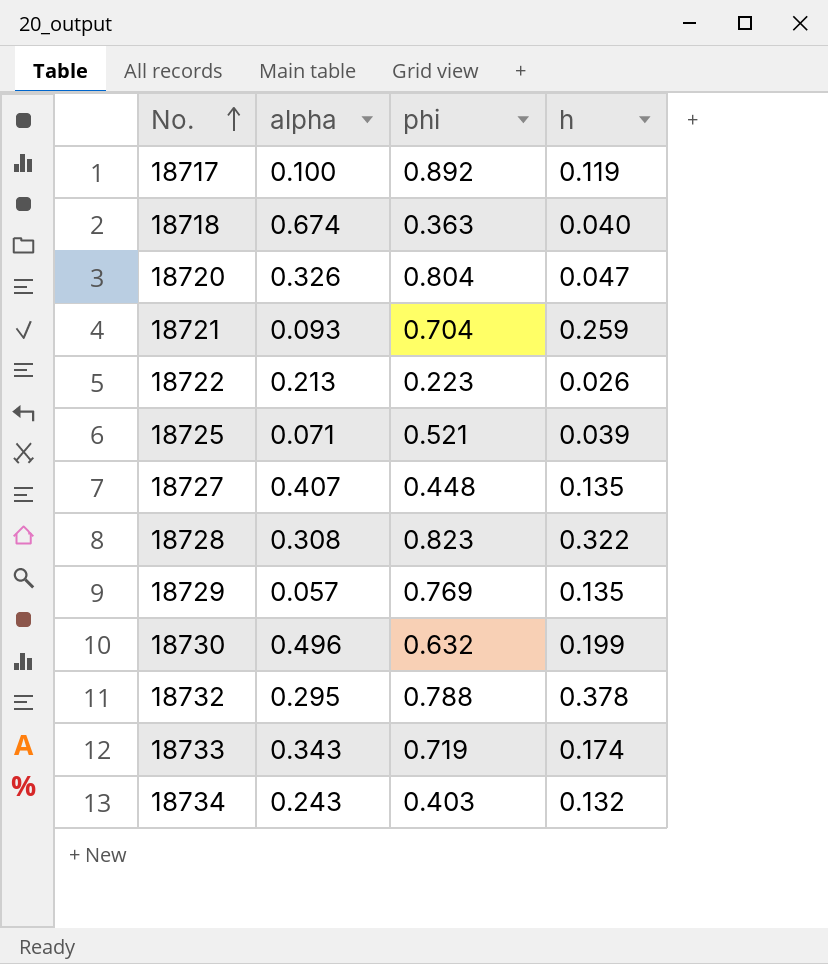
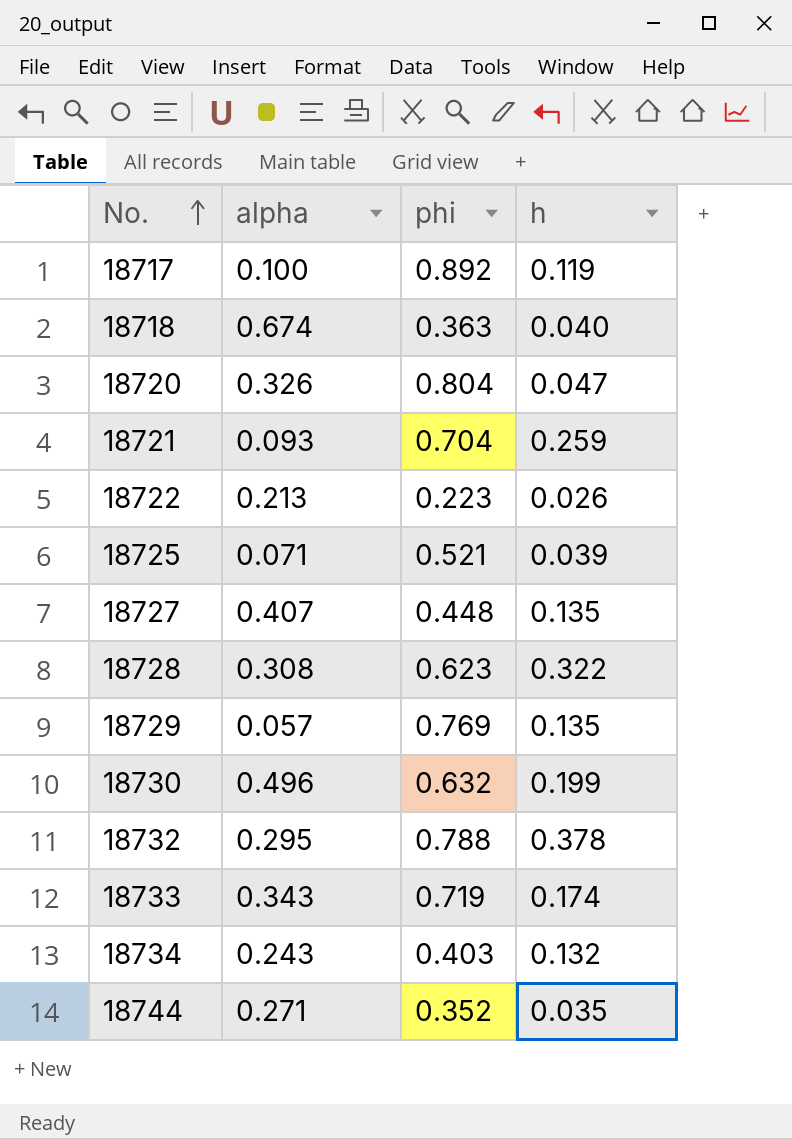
18728 | phi: 0.823 -> 0.623
row 18744: none -> 0.271 | 0.352 | 0.035

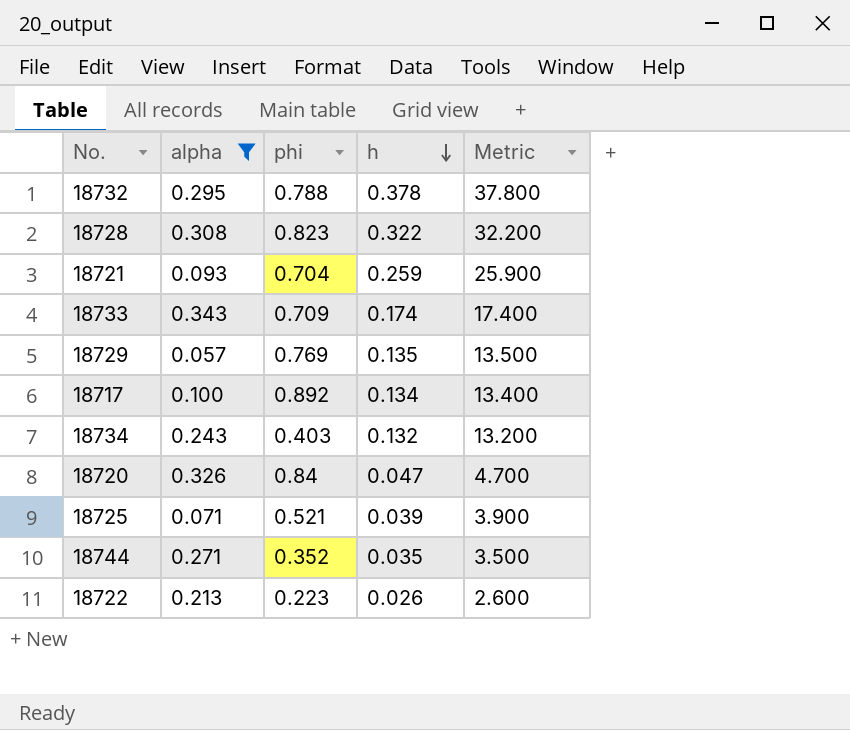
filter: none -> alpha <= 0.343
row order: No. ascending -> h descending
column Metric | formula: none -> [h] * 100
18728 | phi: 0.623 -> 0.823
18733 | phi: 0.719 -> 0.709
18717 | h: 0.119 -> 0.134
18720 | phi: 0.804 -> 0.84

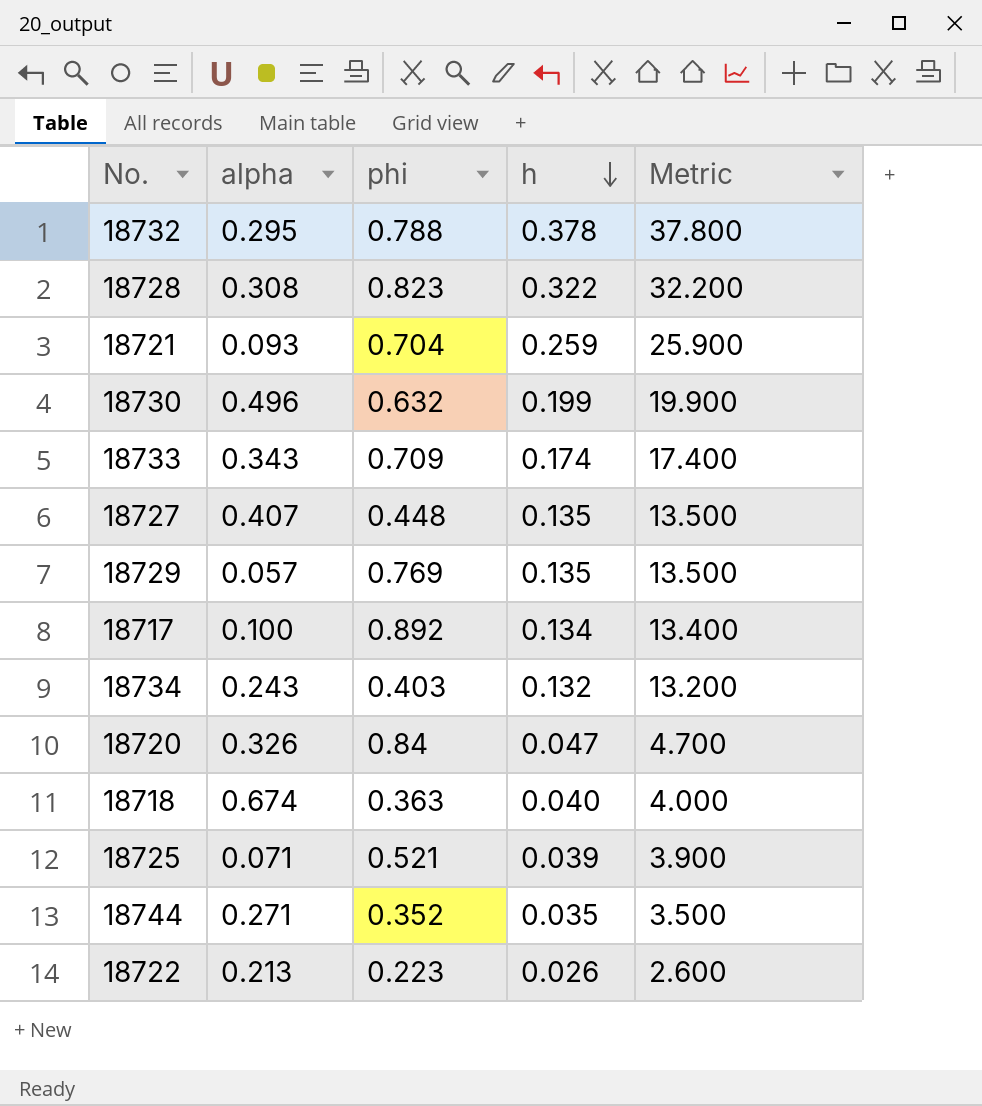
filter: alpha <= 0.343 -> none

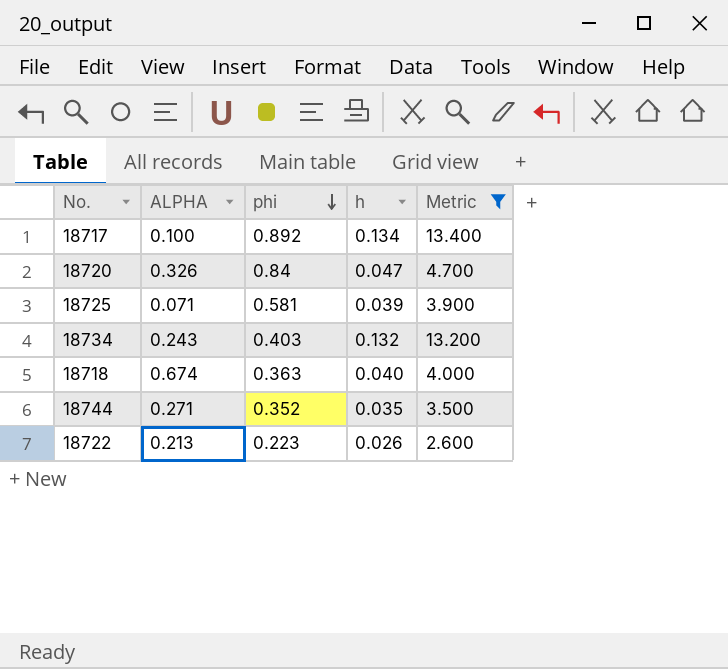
filter: none -> Metric <= 13.400
row order: h descending -> phi descending
column name: alpha -> ALPHA
18725 | phi: 0.521 -> 0.581

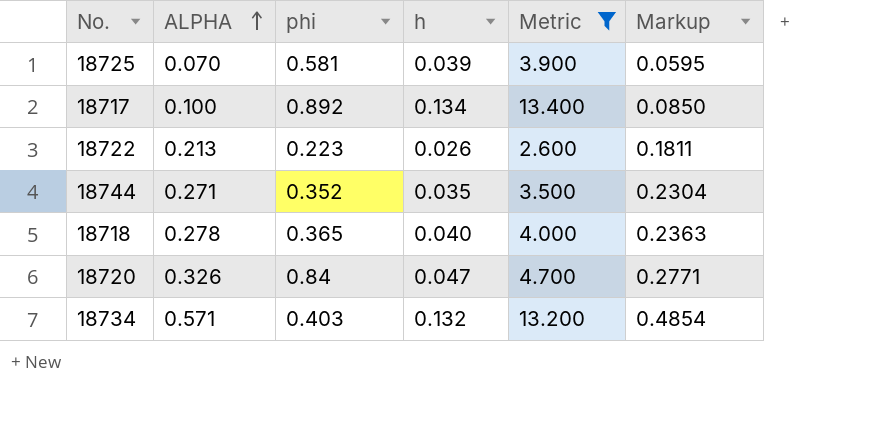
row order: phi descending -> ALPHA ascending
column Markup | formula: none -> [ALPHA] * 0.85
18725 | ALPHA: 0.071 -> 0.070
18718 | ALPHA: 0.674 -> 0.278
18718 | phi: 0.363 -> 0.365
18734 | ALPHA: 0.243 -> 0.571

